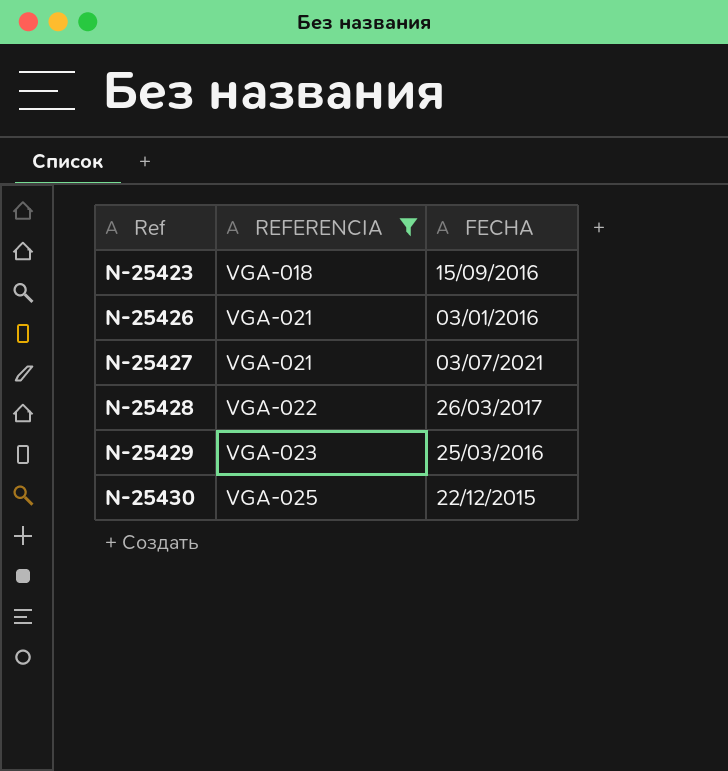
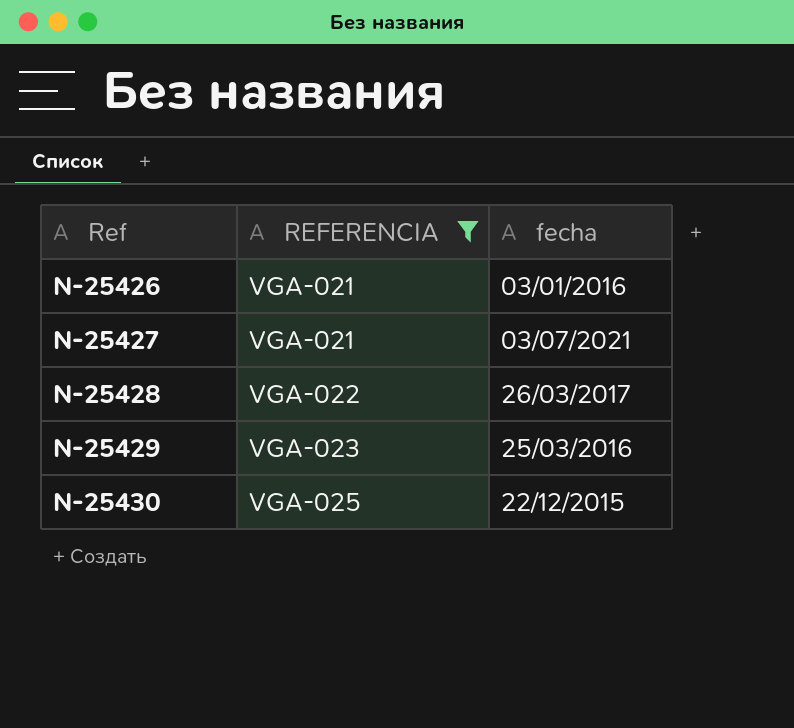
column name: FECHA -> fecha
row N-25423: VGA-018 | 15/09/2016 -> none

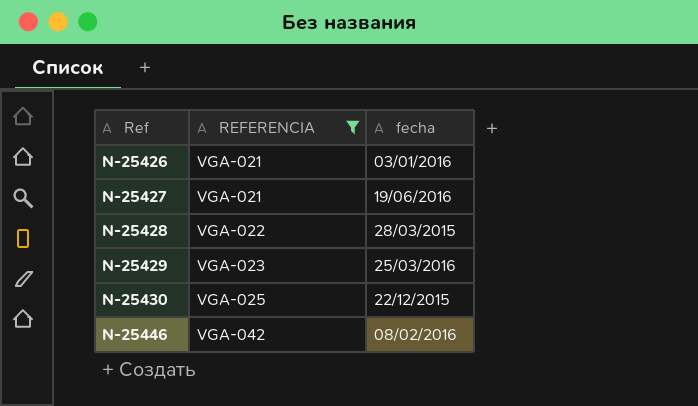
N-25427 | fecha: 03/07/2021 -> 19/06/2016
N-25428 | fecha: 26/03/2017 -> 28/03/2015
row N-25446: none -> VGA-042 | 08/02/2016

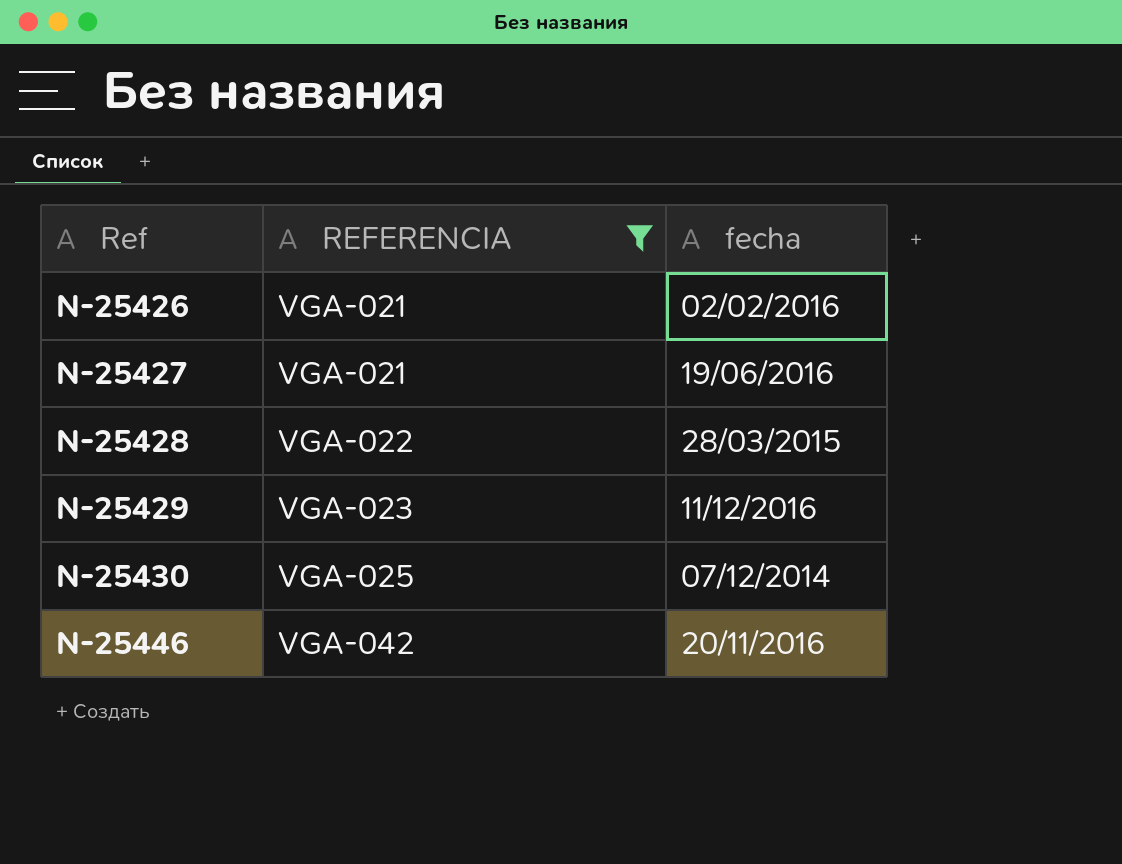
N-25426 | fecha: 03/01/2016 -> 02/02/2016
N-25429 | fecha: 25/03/2016 -> 11/12/2016
N-25430 | fecha: 22/12/2015 -> 07/12/2014
N-25446 | fecha: 08/02/2016 -> 20/11/2016

